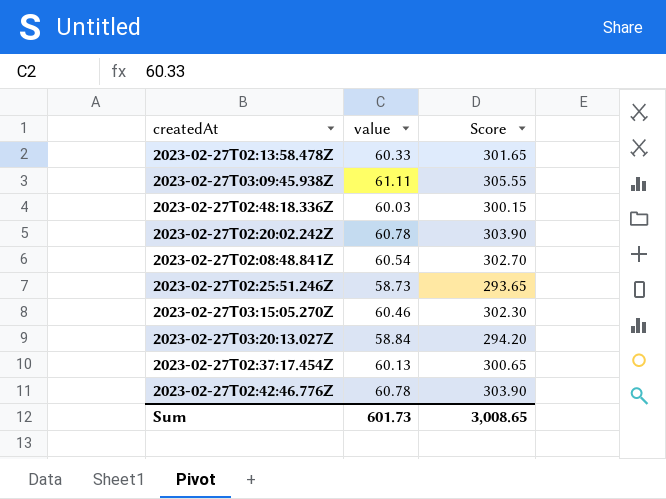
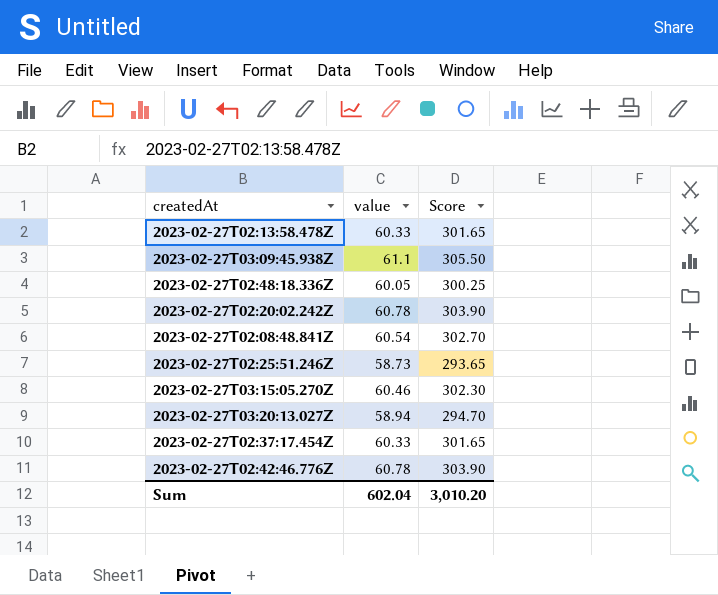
2023-02-27T03:09:45.938Z | value: 61.11 -> 61.1
2023-02-27T03:09:45.938Z | Score: 305.55 -> 305.50
2023-02-27T02:48:18.336Z | value: 60.03 -> 60.05
2023-02-27T02:48:18.336Z | Score: 300.15 -> 300.25
2023-02-27T03:20:13.027Z | value: 58.84 -> 58.94
2023-02-27T03:20:13.027Z | Score: 294.20 -> 294.70
2023-02-27T02:37:17.454Z | value: 60.13 -> 60.33
2023-02-27T02:37:17.454Z | Score: 300.65 -> 301.65
Sum | value: 601.73 -> 602.04
Sum | Score: 3,008.65 -> 3,010.20

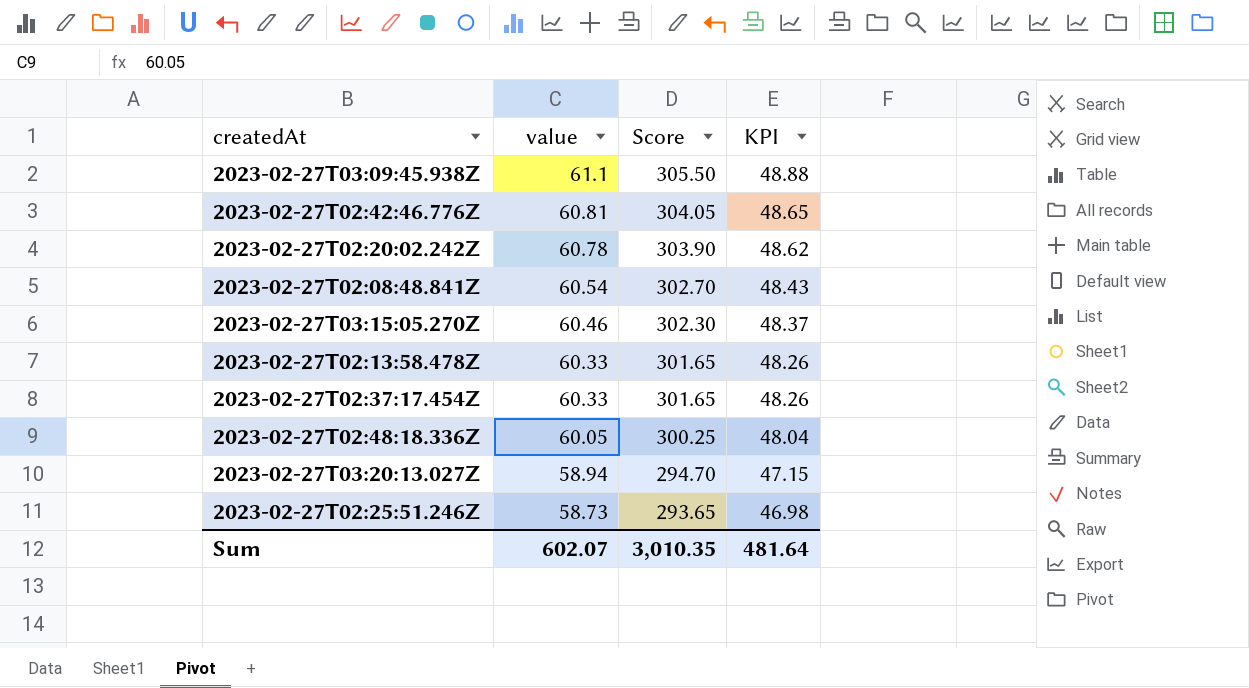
row order: none -> value descending
column KPI | formula: none -> [value] * 0.8
2023-02-27T02:42:46.776Z | value: 60.78 -> 60.81
2023-02-27T02:42:46.776Z | Score: 303.90 -> 304.05
Sum | value: 602.04 -> 602.07
Sum | Score: 3,010.20 -> 3,010.35

